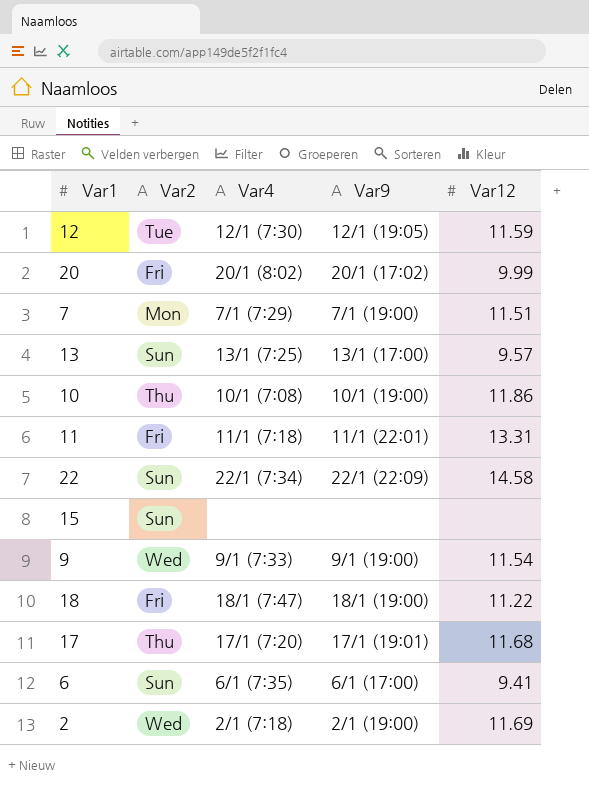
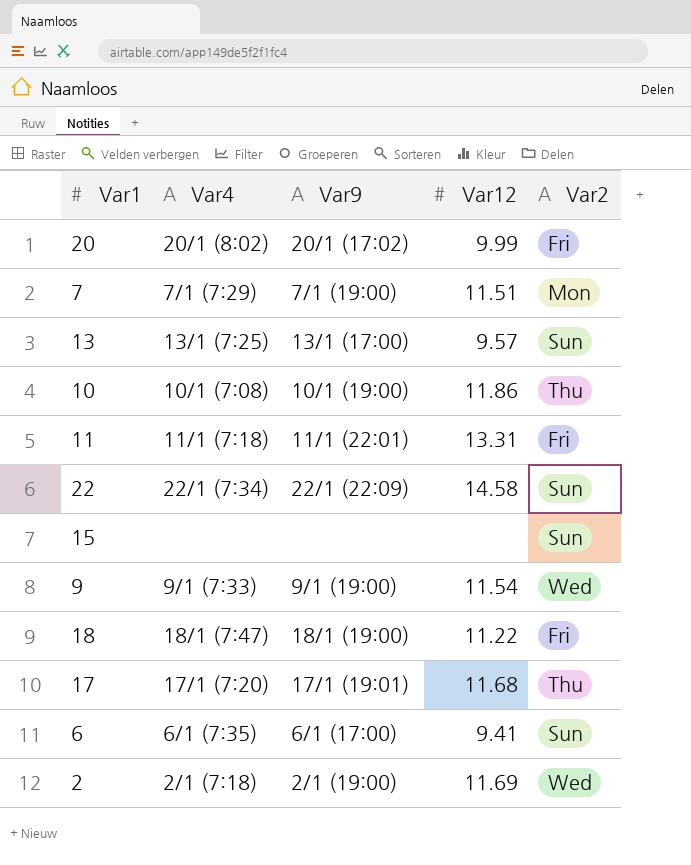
column Var2 | position: 2 -> 5
row 12: Tue | 12/1 (7:30) | 12/1 (19:05) | 11.59 -> none

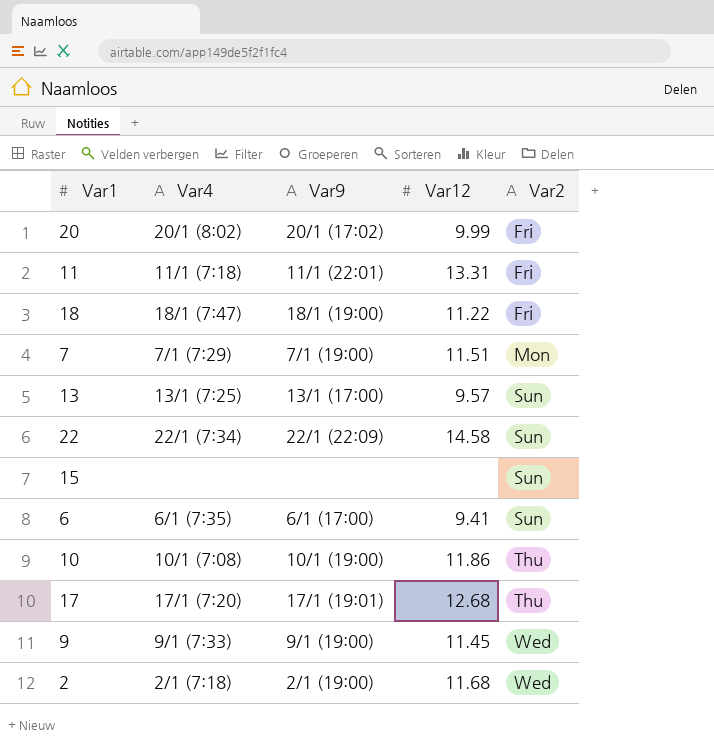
row order: none -> Var2 ascending
17 | Var12: 11.68 -> 12.68
9 | Var12: 11.54 -> 11.45
2 | Var12: 11.69 -> 11.68

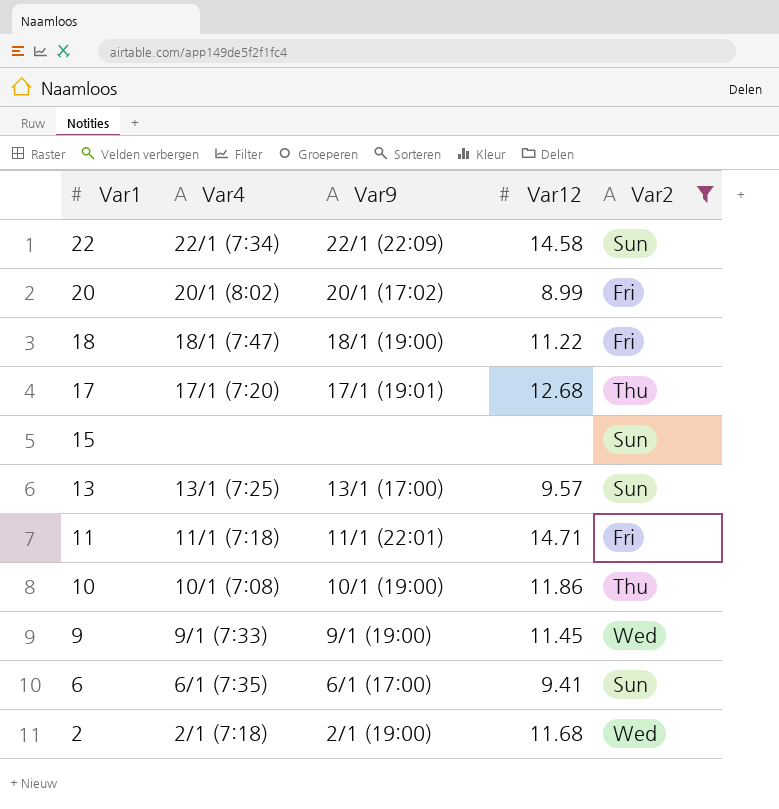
filter: none -> Var2 != Mon
row order: Var2 ascending -> Var1 descending
20 | Var12: 9.99 -> 8.99
11 | Var12: 13.31 -> 14.71

